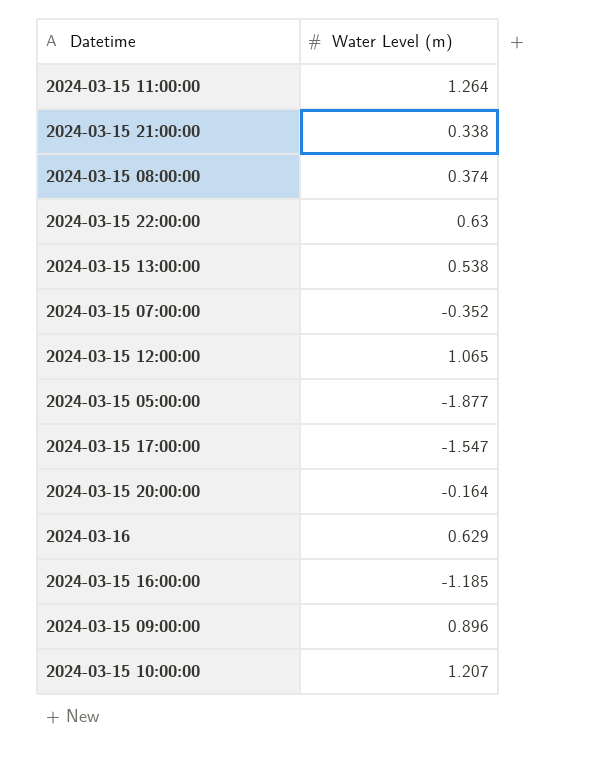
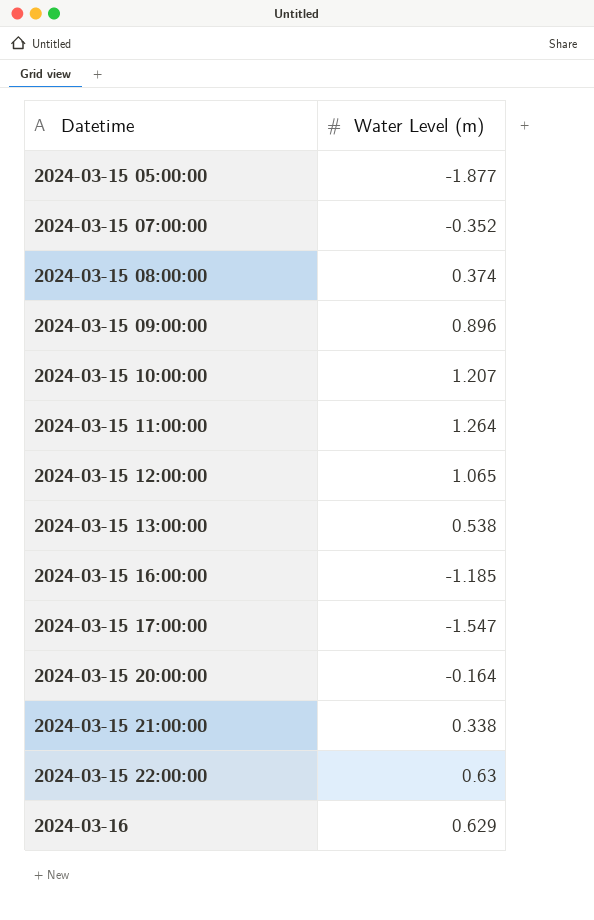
row order: none -> Datetime ascending

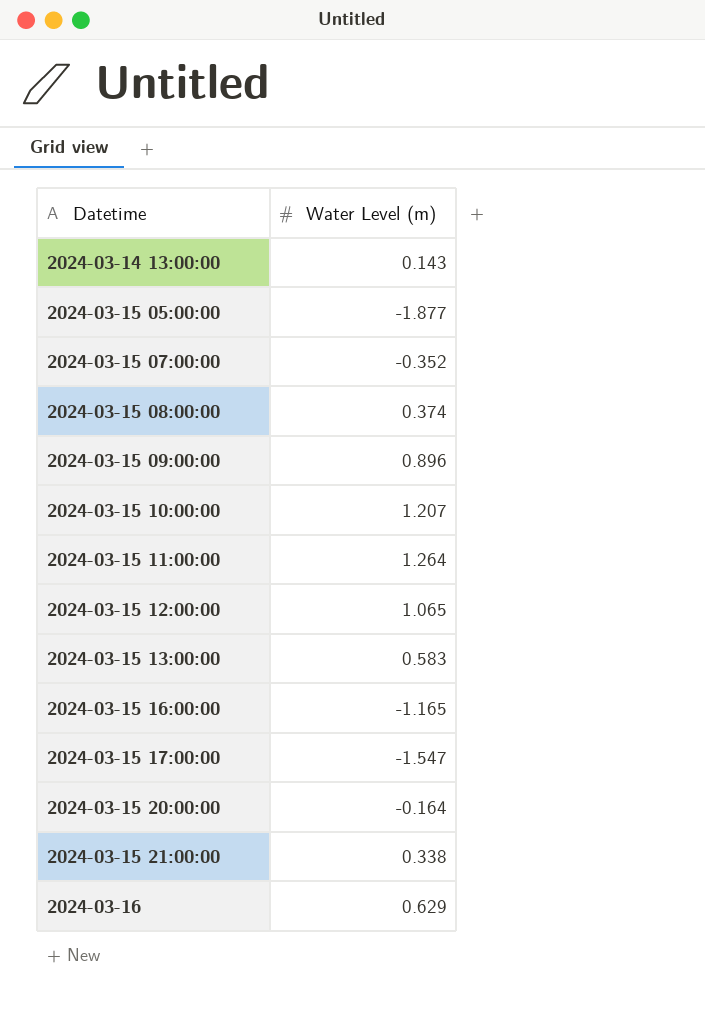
row 2024-03-15 22:00:00: 0.63 -> none
row 2024-03-14 13:00:00: none -> 0.143
2024-03-15 13:00:00 | Water Level (m): 0.538 -> 0.583
2024-03-15 16:00:00 | Water Level (m): -1.185 -> -1.165

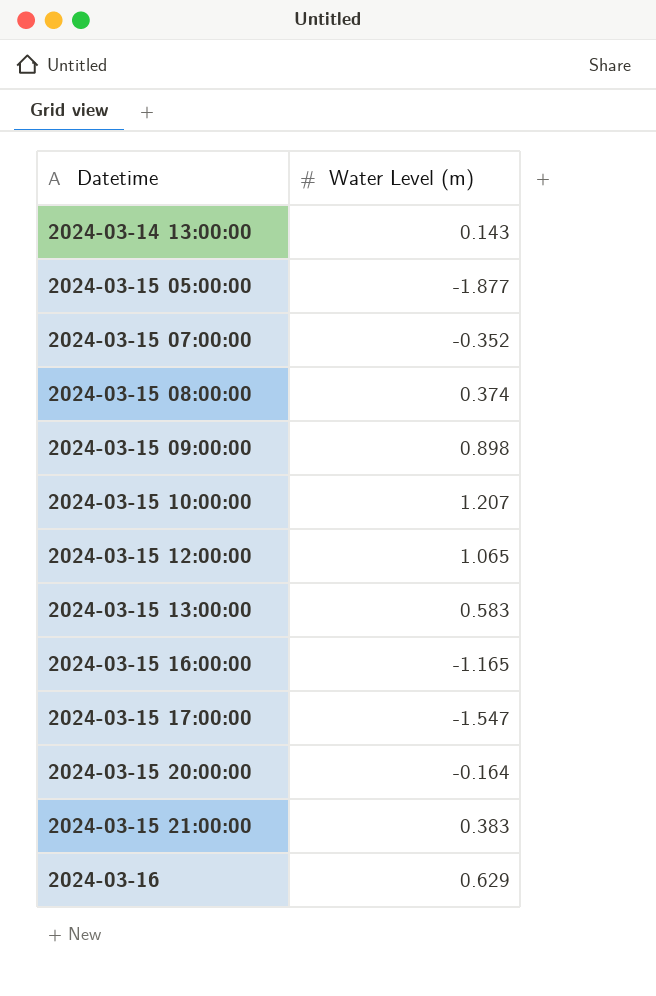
row 2024-03-15 11:00:00: 1.264 -> none
2024-03-15 09:00:00 | Water Level (m): 0.896 -> 0.898
2024-03-15 21:00:00 | Water Level (m): 0.338 -> 0.383

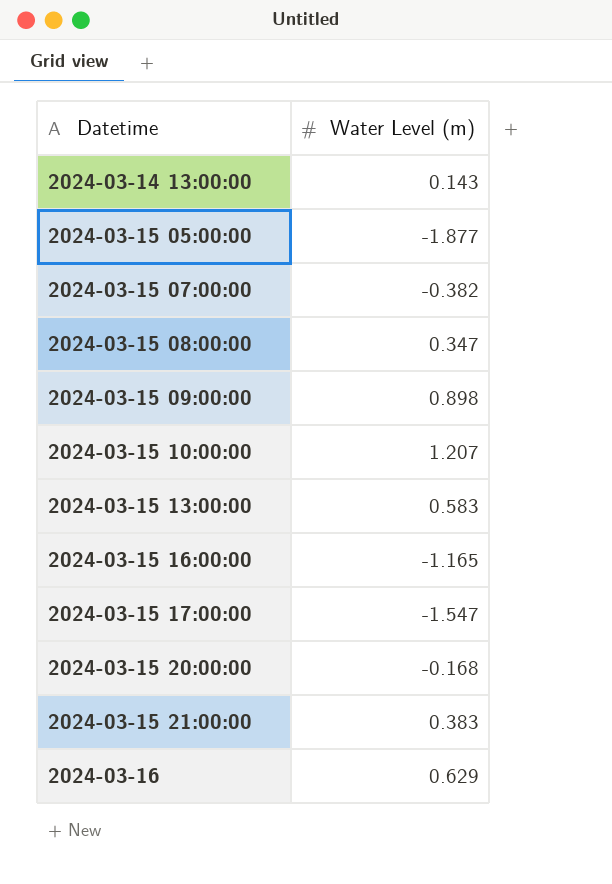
row 2024-03-15 12:00:00: 1.065 -> none
2024-03-15 07:00:00 | Water Level (m): -0.352 -> -0.382
2024-03-15 08:00:00 | Water Level (m): 0.374 -> 0.347
2024-03-15 20:00:00 | Water Level (m): -0.164 -> -0.168

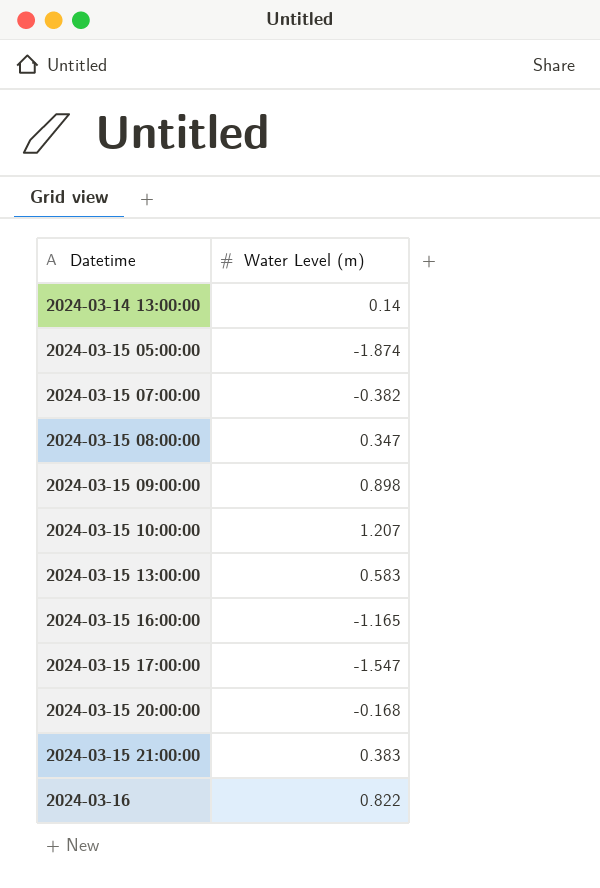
2024-03-14 13:00:00 | Water Level (m): 0.143 -> 0.14
2024-03-15 05:00:00 | Water Level (m): -1.877 -> -1.874
2024-03-16 | Water Level (m): 0.629 -> 0.822

